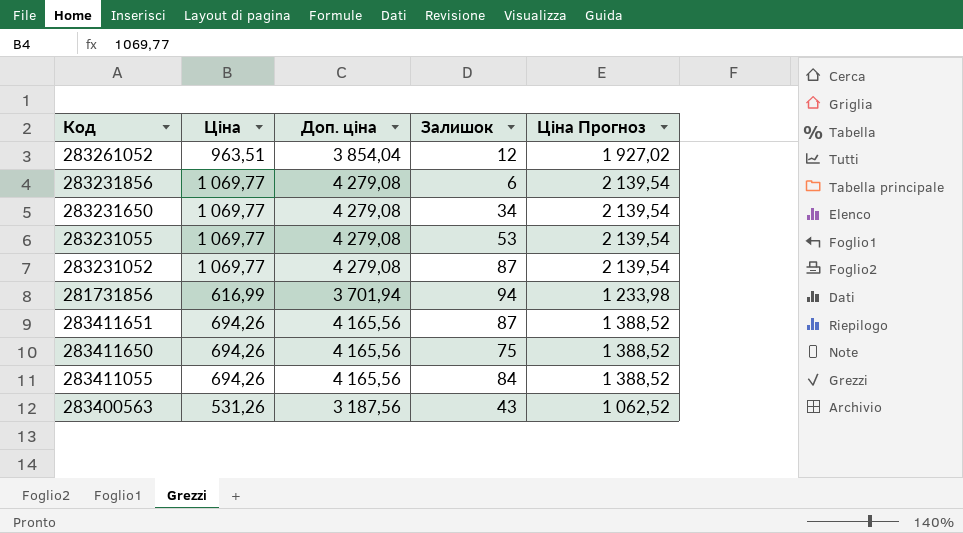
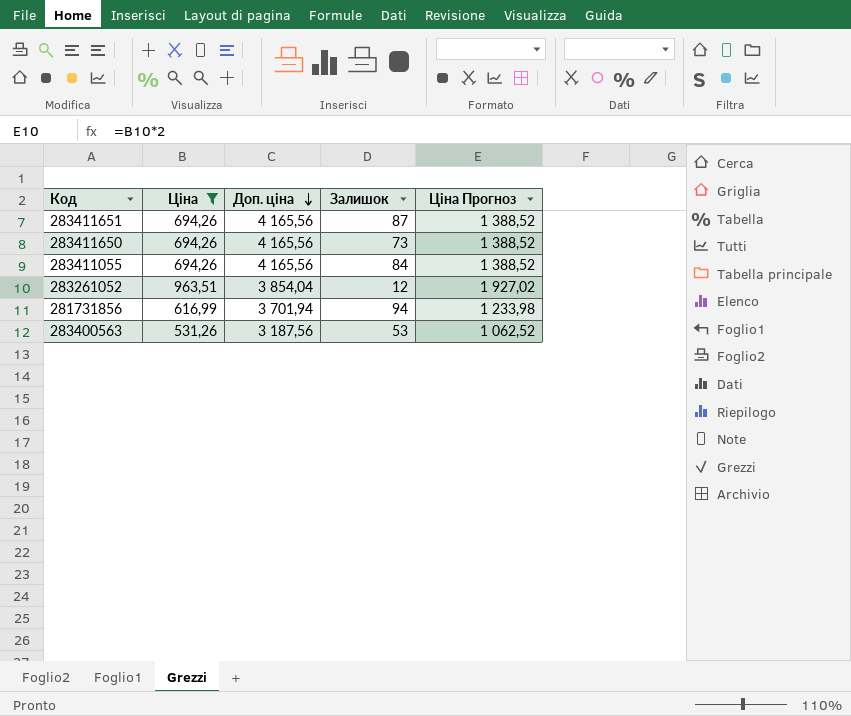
filter: none -> Ціна != 1 069,77
row order: none -> Доп. ціна descending
283411650 | Залишок: 75 -> 73
283400563 | Залишок: 43 -> 53

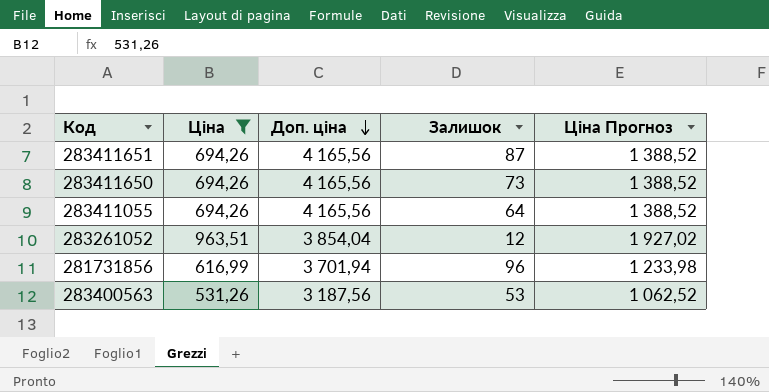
283411055 | Залишок: 84 -> 64
281731856 | Залишок: 94 -> 96

